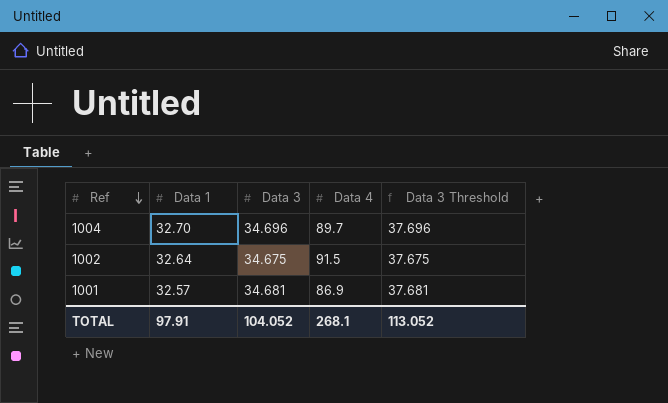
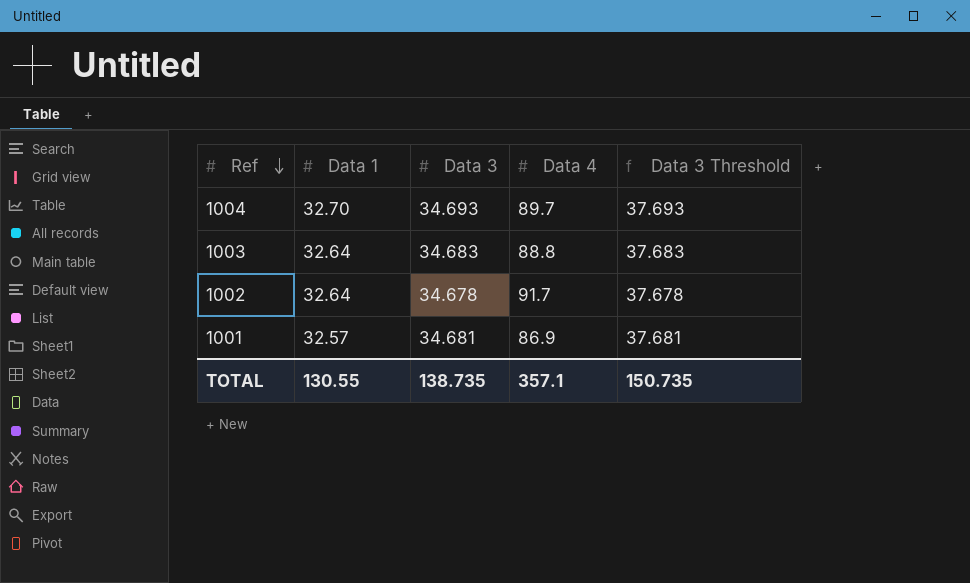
1004 | Data 3: 34.696 -> 34.693
1004 | Data 3 Threshold: 37.696 -> 37.693
row 1003: none -> 32.64 | 34.683 | 88.8 | 37.683
1002 | Data 3: 34.675 -> 34.678
1002 | Data 4: 91.5 -> 91.7
1002 | Data 3 Threshold: 37.675 -> 37.678
TOTAL | Data 1: 97.91 -> 130.55
TOTAL | Data 3: 104.052 -> 138.735
TOTAL | Data 4: 268.1 -> 357.1
TOTAL | Data 3 Threshold: 113.052 -> 150.735

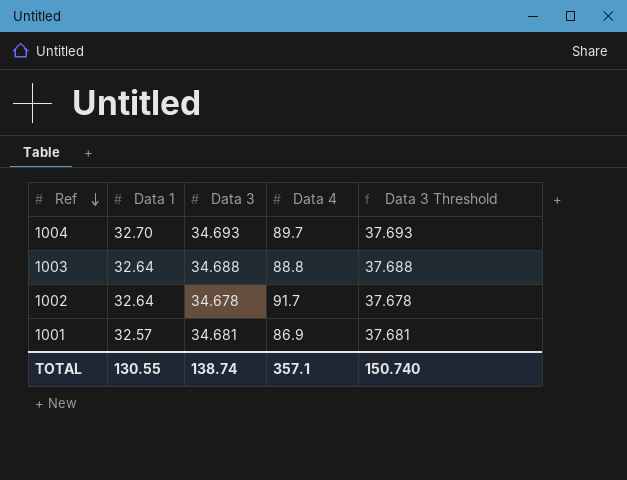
1003 | Data 3: 34.683 -> 34.688
1003 | Data 3 Threshold: 37.683 -> 37.688
TOTAL | Data 3: 138.735 -> 138.74
TOTAL | Data 3 Threshold: 150.735 -> 150.740

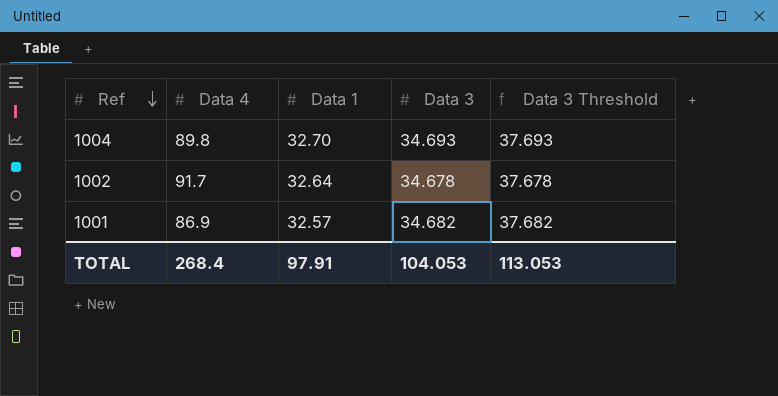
column Data 4 | position: 4 -> 2
row 1003: 32.64 | 34.688 | 88.8 | 37.688 -> none
1004 | Data 4: 89.7 -> 89.8
1001 | Data 3: 34.681 -> 34.682
1001 | Data 3 Threshold: 37.681 -> 37.682
TOTAL | Data 4: 357.1 -> 268.4
TOTAL | Data 1: 130.55 -> 97.91
TOTAL | Data 3: 138.74 -> 104.053
TOTAL | Data 3 Threshold: 150.740 -> 113.053

